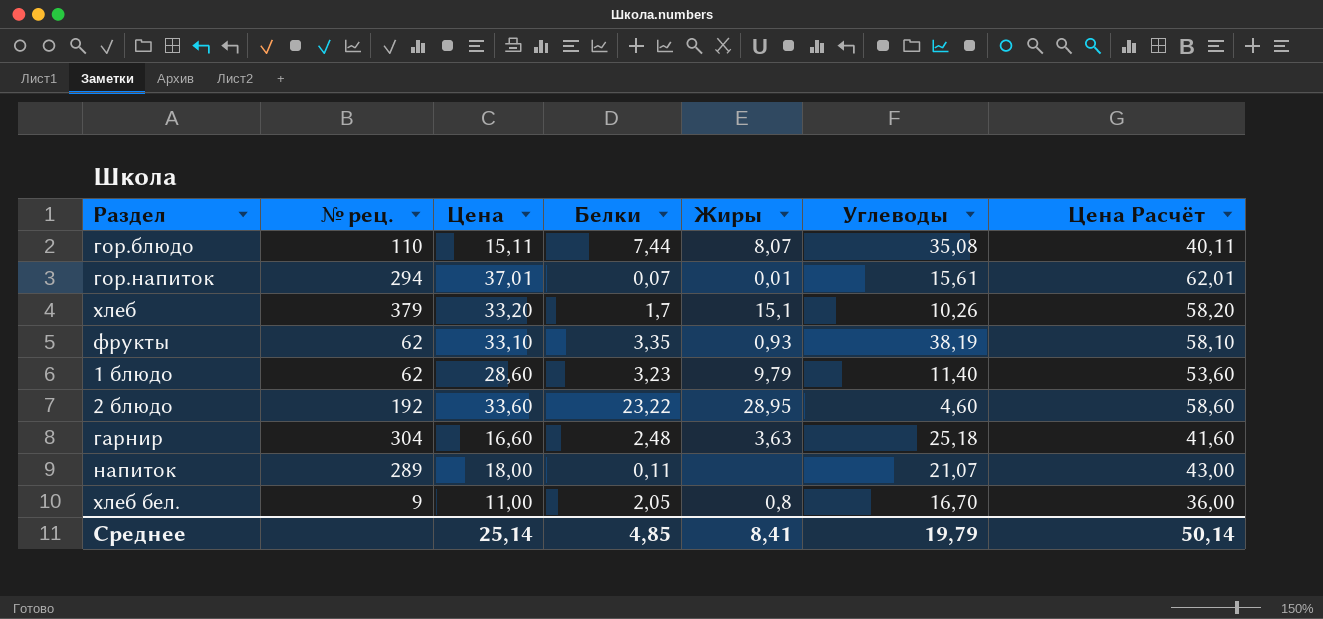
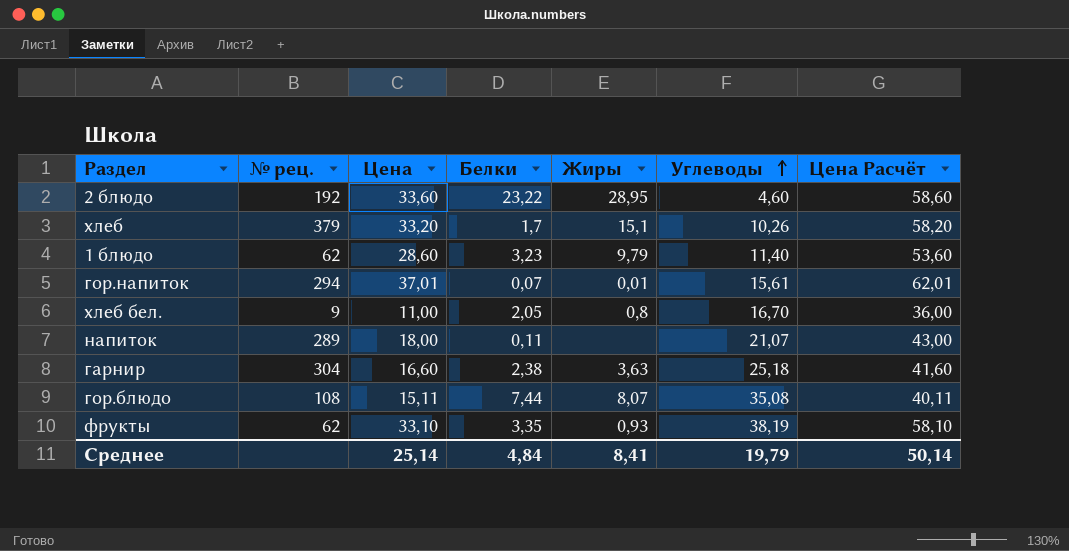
row order: none -> Углеводы ascending
гарнир | Белки: 2,48 -> 2,38
гор.блюдо | № рец.: 110 -> 108
Среднее | Белки: 4,85 -> 4,84

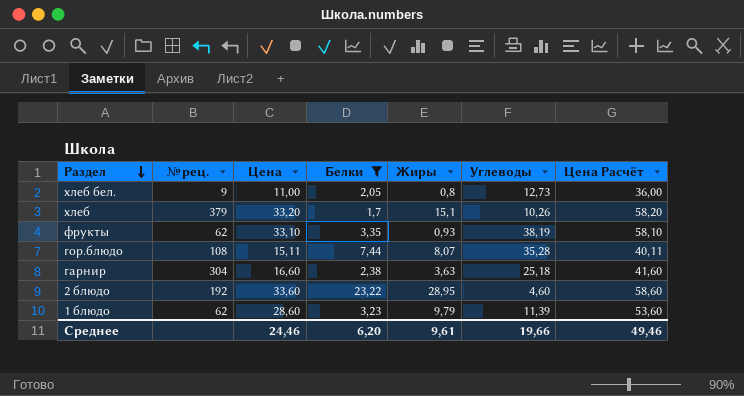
filter: none -> Белки >= 1,7
row order: Углеводы ascending -> Раздел descending
хлеб бел. | Углеводы: 16,70 -> 12,73
гор.блюдо | Углеводы: 35,08 -> 35,28
1 блюдо | Углеводы: 11,40 -> 11,39
Среднее | Цена: 25,14 -> 24,46
Среднее | Белки: 4,84 -> 6,20
Среднее | Жиры: 8,41 -> 9,61
Среднее | Углеводы: 19,79 -> 19,66
Среднее | Цена Расчёт: 50,14 -> 49,46

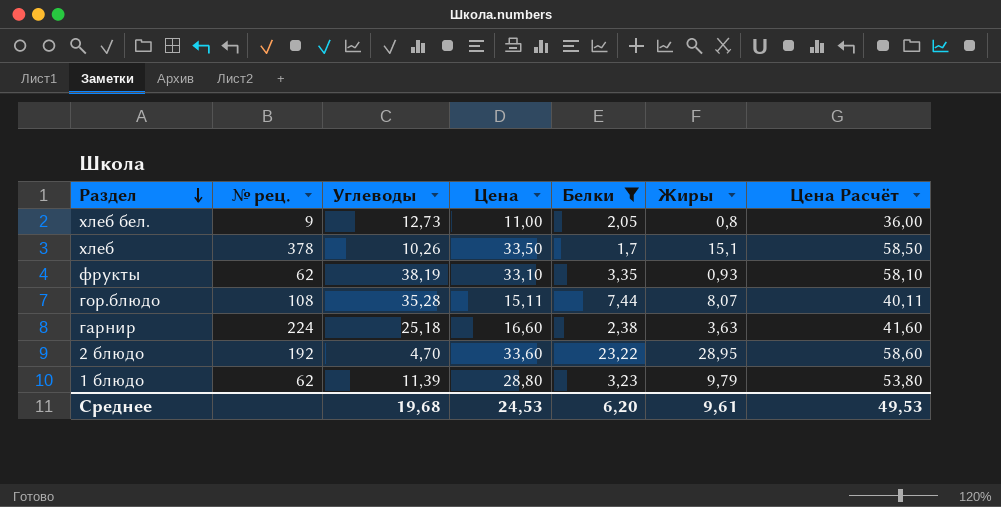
column Углеводы | position: 6 -> 3
хлеб | № рец.: 379 -> 378
хлеб | Цена: 33,20 -> 33,50
хлеб | Цена Расчёт: 58,20 -> 58,50
гарнир | № рец.: 304 -> 224
2 блюдо | Углеводы: 4,60 -> 4,70
1 блюдо | Цена: 28,60 -> 28,80
1 блюдо | Цена Расчёт: 53,60 -> 53,80
Среднее | Углеводы: 19,66 -> 19,68
Среднее | Цена: 24,46 -> 24,53
Среднее | Цена Расчёт: 49,46 -> 49,53

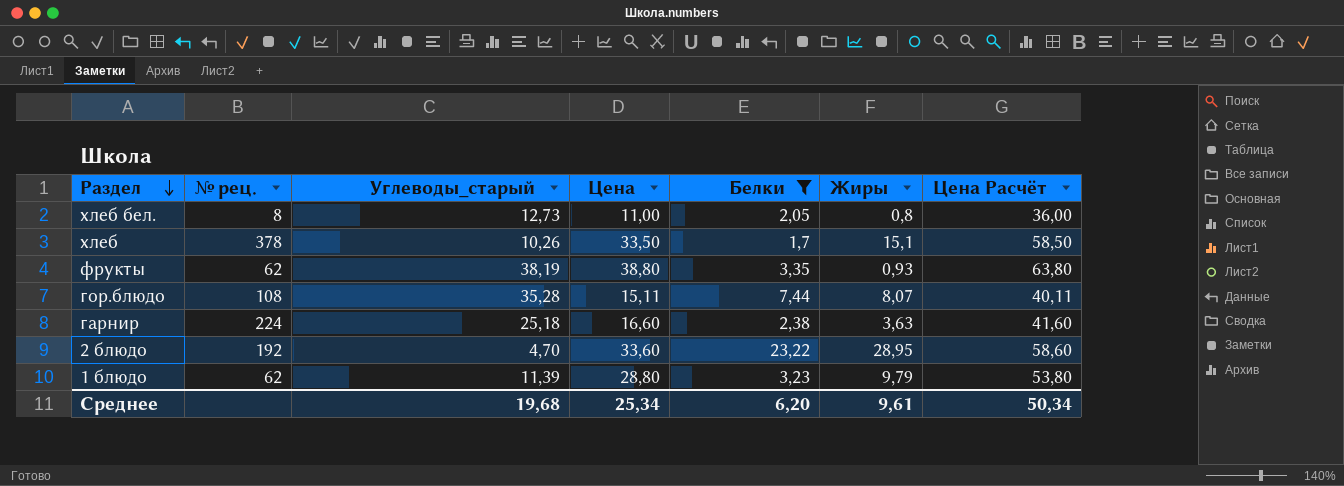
column name: Углеводы -> Углеводы_старый
хлеб бел. | № рец.: 9 -> 8
фрукты | Цена: 33,10 -> 38,80
фрукты | Цена Расчёт: 58,10 -> 63,80
Среднее | Цена: 24,53 -> 25,34
Среднее | Цена Расчёт: 49,53 -> 50,34

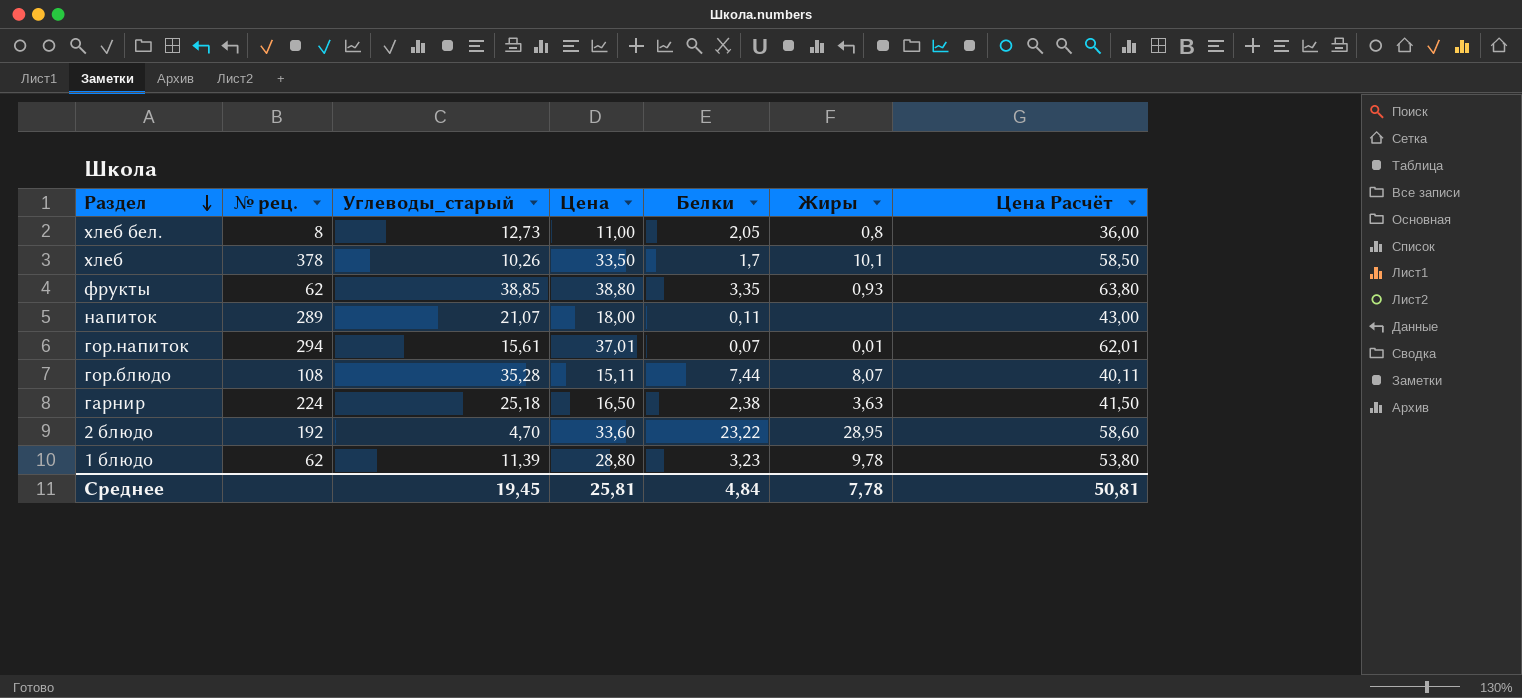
filter: Белки >= 1,7 -> none
хлеб | Жиры: 15,1 -> 10,1
фрукты | Углеводы_старый: 38,19 -> 38,85
гарнир | Цена: 16,60 -> 16,50
гарнир | Цена Расчёт: 41,60 -> 41,50
1 блюдо | Жиры: 9,79 -> 9,78
Среднее | Углеводы_старый: 19,68 -> 19,45
Среднее | Цена: 25,34 -> 25,81
Среднее | Белки: 6,20 -> 4,84
Среднее | Жиры: 9,61 -> 7,78
Среднее | Цена Расчёт: 50,34 -> 50,81

